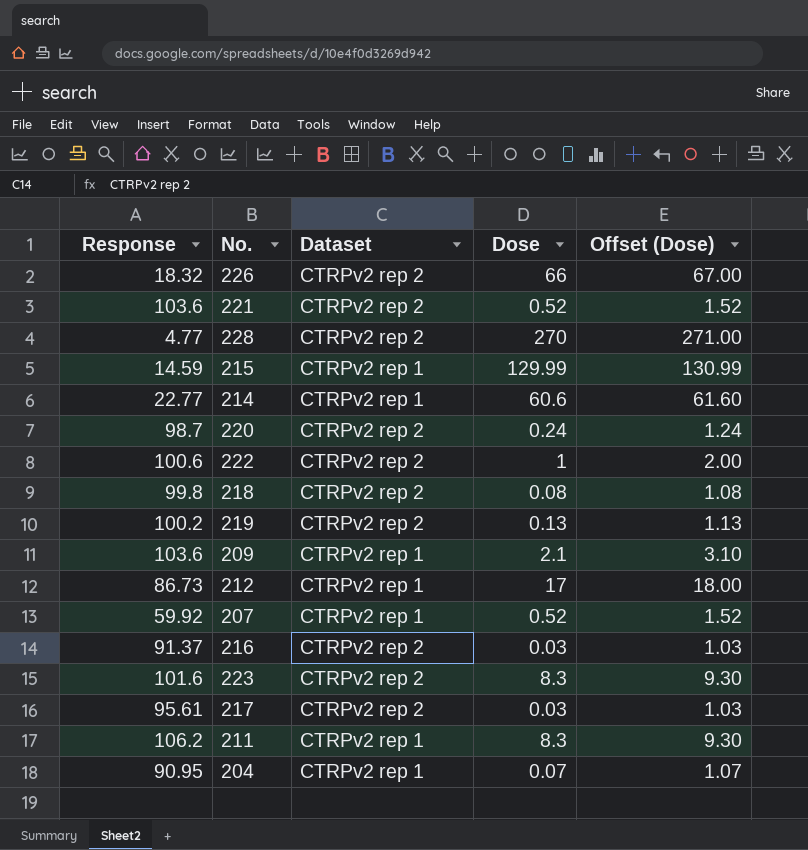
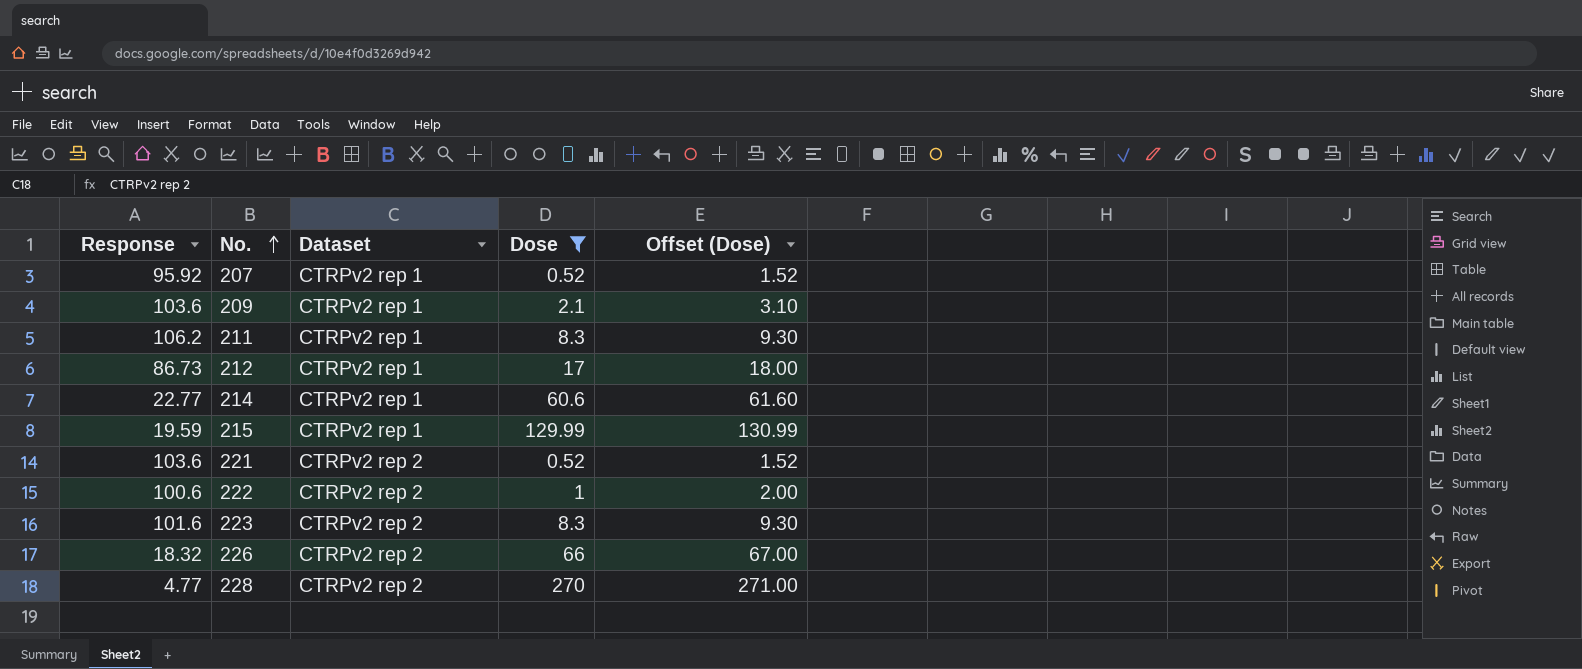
filter: none -> Dose >= 0.52
row order: none -> No. ascending
207 | Response: 59.92 -> 95.92
215 | Response: 14.59 -> 19.59

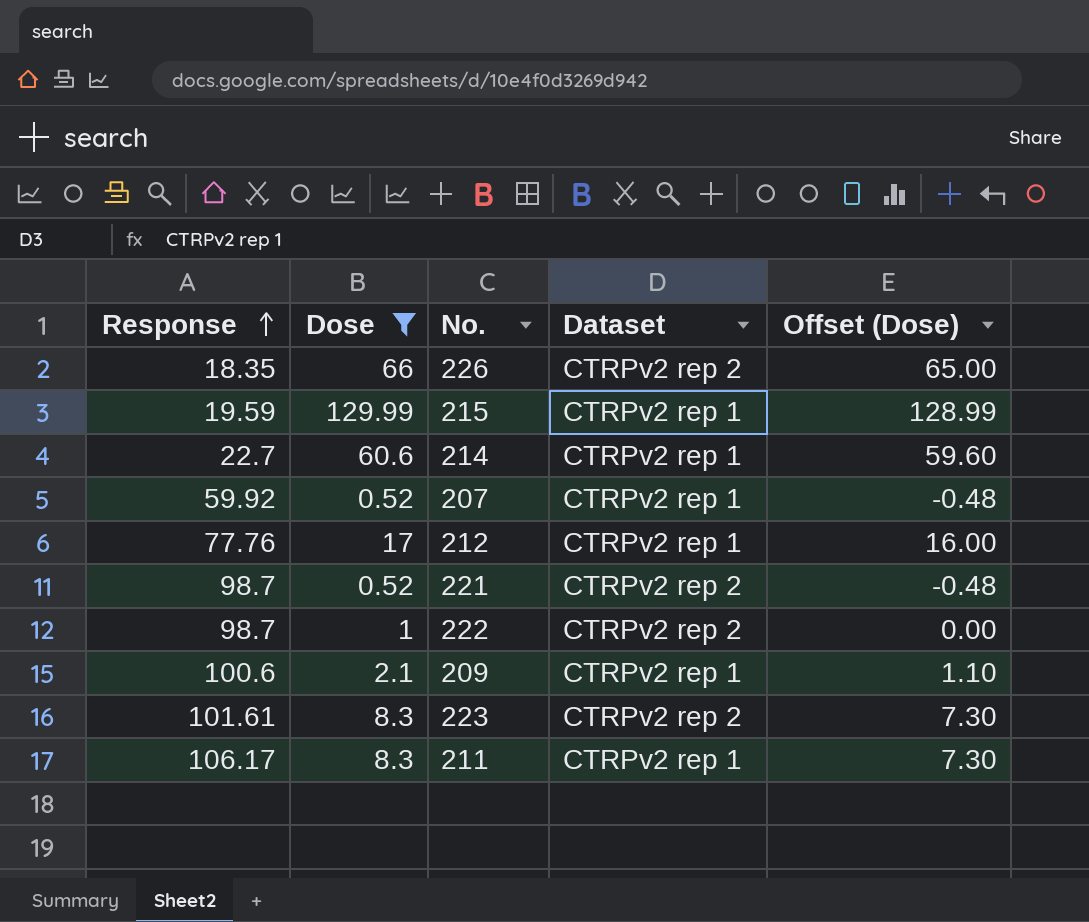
row order: No. ascending -> Response ascending
column Dose | position: 4 -> 2
column Offset (Dose) | formula: [Dose] + 1 -> [Dose] - 1
row 228: 4.77 | CTRPv2 rep 2 | 270 | 271.00 -> none
226 | Response: 18.32 -> 18.35
214 | Response: 22.77 -> 22.7
207 | Response: 95.92 -> 59.92
212 | Response: 86.73 -> 77.76
221 | Response: 103.6 -> 98.7
222 | Response: 100.6 -> 98.7
209 | Response: 103.6 -> 100.6
223 | Response: 101.6 -> 101.61
211 | Response: 106.2 -> 106.17

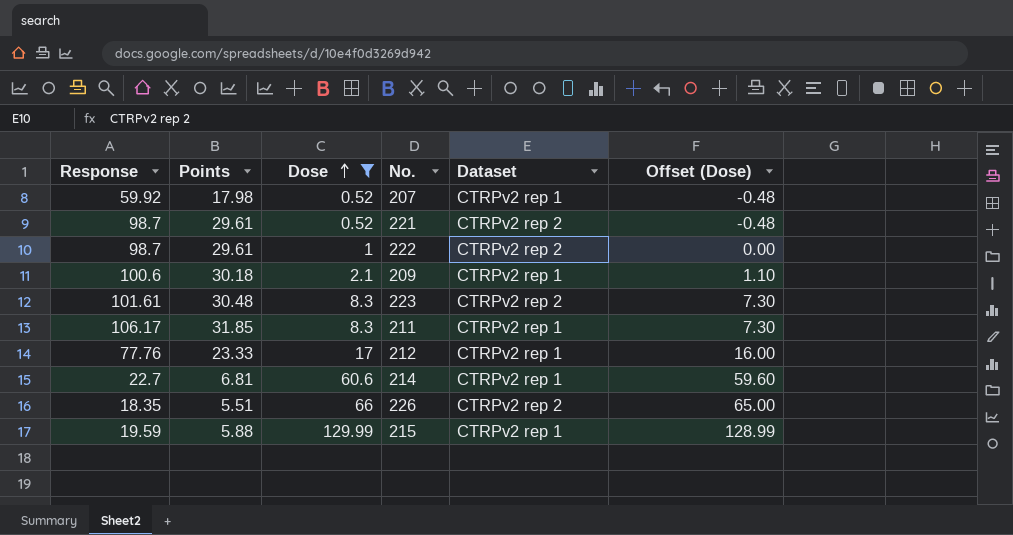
row order: Response ascending -> Dose ascending
column Points | formula: none -> [Response] * 0.3

